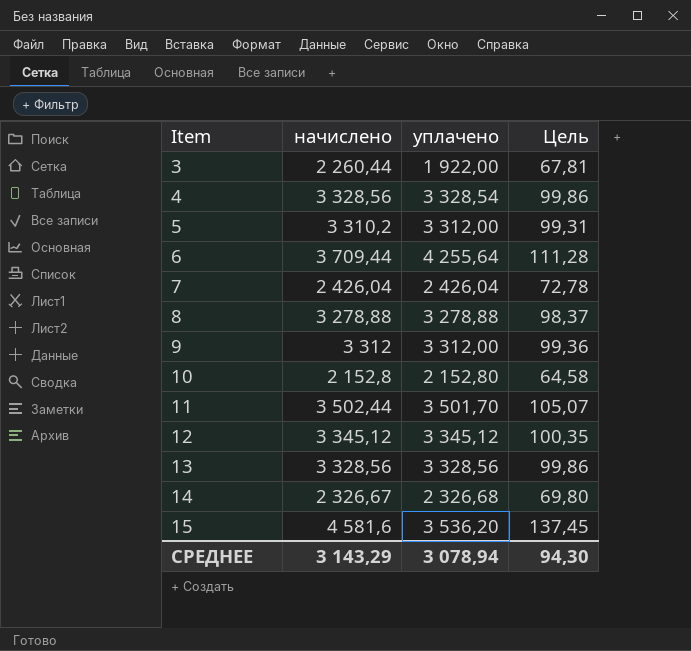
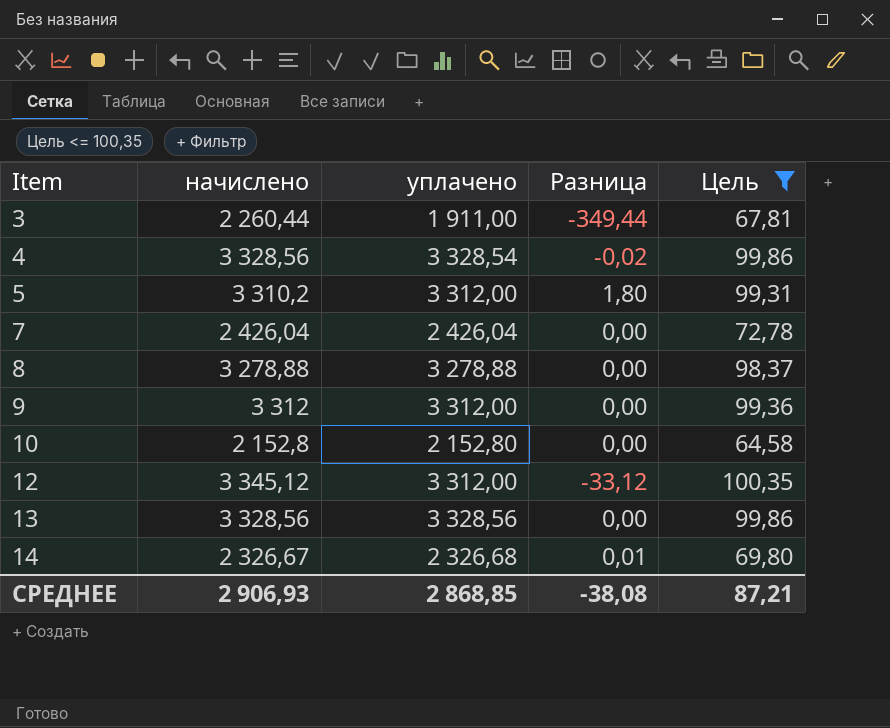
filter: none -> Цель <= 100,35
column Разница | formula: none -> [уплачено] - [начислено]
3 | уплачено: 1 922,00 -> 1 911,00
12 | уплачено: 3 345,12 -> 3 312,00
СРЕДНЕЕ | начислено: 3 143,29 -> 2 906,93
СРЕДНЕЕ | уплачено: 3 078,94 -> 2 868,85
СРЕДНЕЕ | Цель: 94,30 -> 87,21

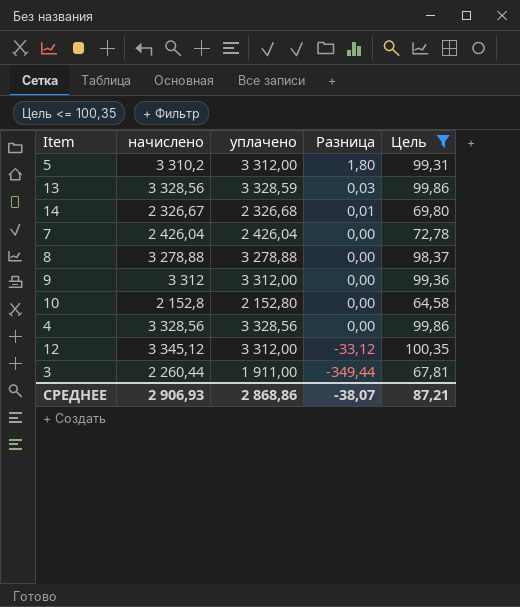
row order: Item ascending -> Разница descending
13 | уплачено: 3 328,56 -> 3 328,59
13 | Разница: 0,00 -> 0,03
4 | уплачено: 3 328,54 -> 3 328,56
4 | Разница: -0,02 -> 0,00
СРЕДНЕЕ | уплачено: 2 868,85 -> 2 868,86
СРЕДНЕЕ | Разница: -38,08 -> -38,07

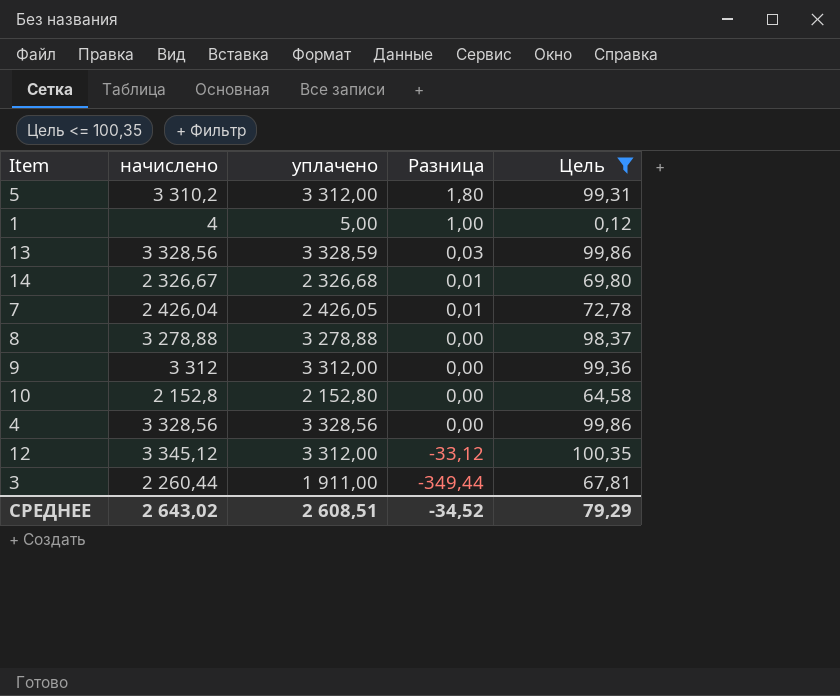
row 1: none -> 4 | 5,00 | 1,00 | 0,12
7 | уплачено: 2 426,04 -> 2 426,05
7 | Разница: 0,00 -> 0,01
СРЕДНЕЕ | начислено: 2 906,93 -> 2 643,02
СРЕДНЕЕ | уплачено: 2 868,86 -> 2 608,51
СРЕДНЕЕ | Разница: -38,07 -> -34,52
СРЕДНЕЕ | Цель: 87,21 -> 79,29

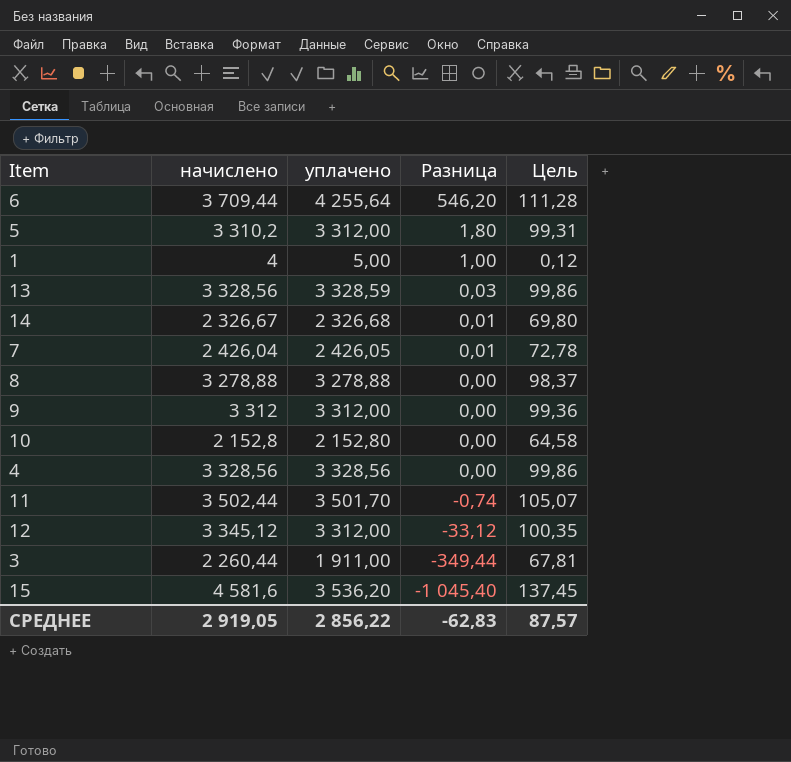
filter: Цель <= 100,35 -> none
СРЕДНЕЕ | начислено: 2 643,02 -> 2 919,05
СРЕДНЕЕ | уплачено: 2 608,51 -> 2 856,22
СРЕДНЕЕ | Разница: -34,52 -> -62,83
СРЕДНЕЕ | Цель: 79,29 -> 87,57

